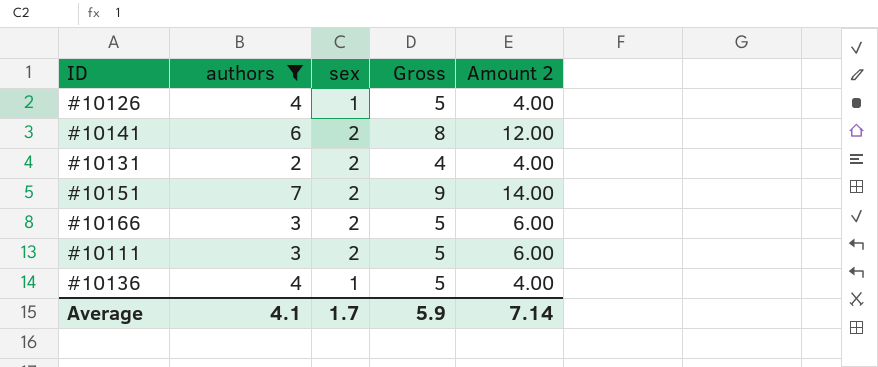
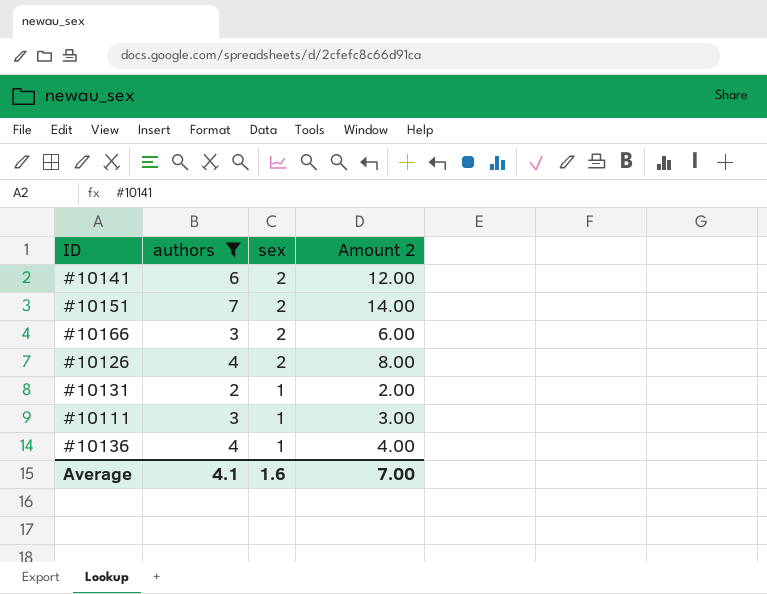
row order: none -> sex descending
column Gross | formula: [authors] + [sex] -> none
#10126 | sex: 1 -> 2
#10126 | Amount 2: 4.00 -> 8.00
#10131 | sex: 2 -> 1
#10131 | Amount 2: 4.00 -> 2.00
#10111 | sex: 2 -> 1
#10111 | Amount 2: 6.00 -> 3.00
Average | sex: 1.7 -> 1.6
Average | Amount 2: 7.14 -> 7.00

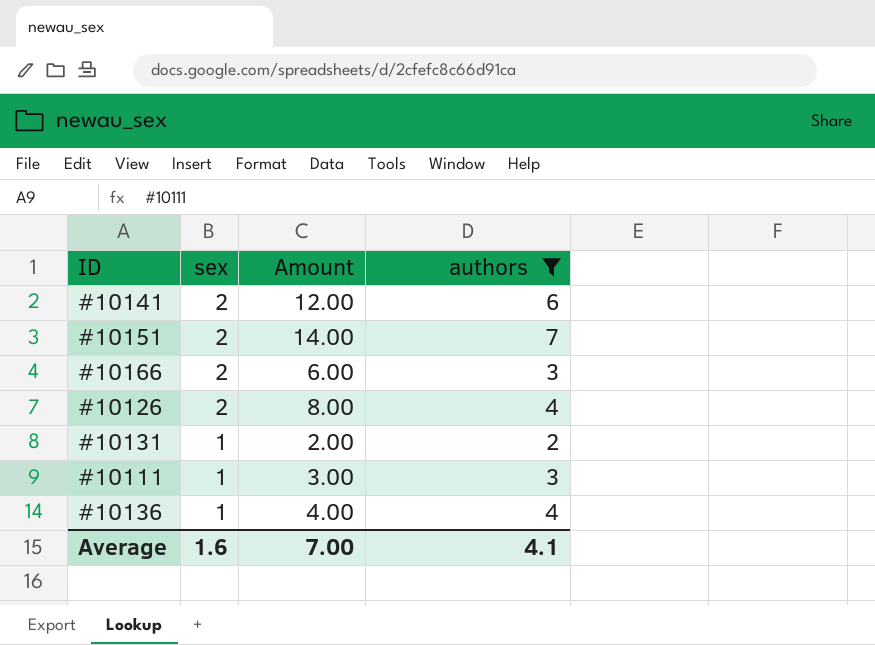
column name: Amount 2 -> Amount
column authors | position: 2 -> 4

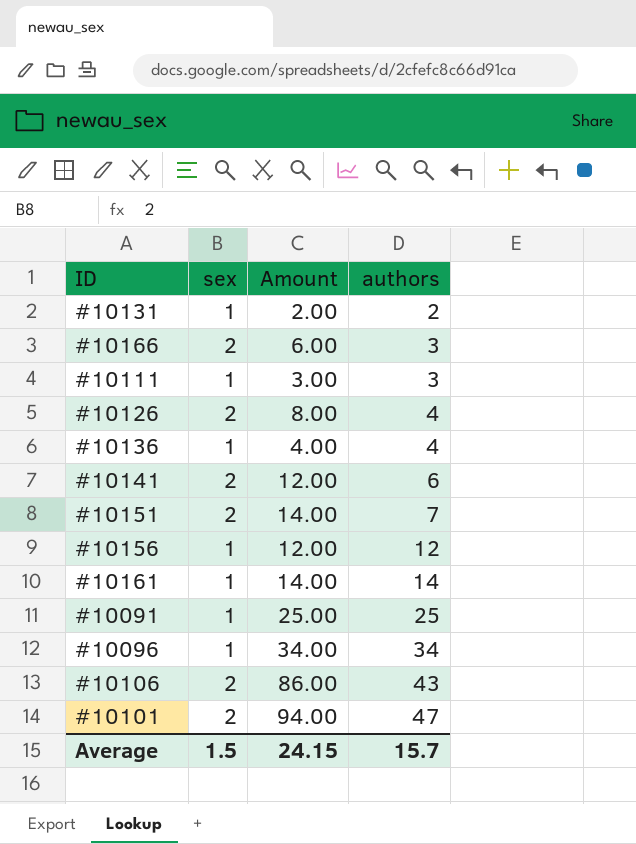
filter: authors <= 7 -> none
row order: sex descending -> authors ascending
Average | sex: 1.6 -> 1.5
Average | Amount: 7.00 -> 24.15
Average | authors: 4.1 -> 15.7

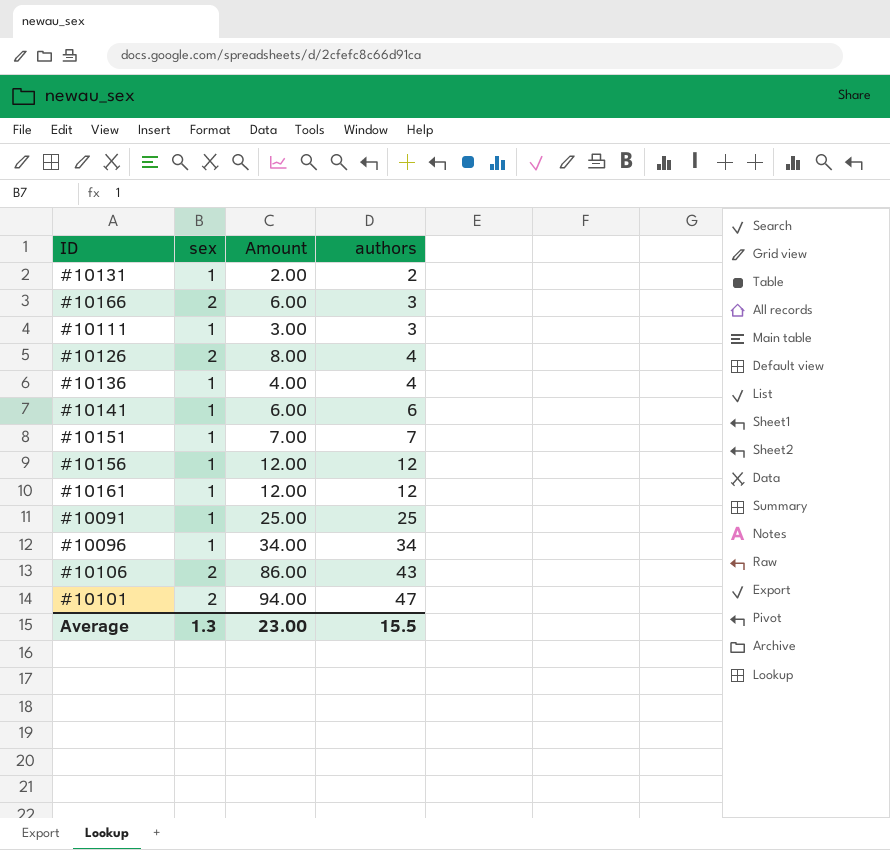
#10141 | sex: 2 -> 1
#10141 | Amount: 12.00 -> 6.00
#10151 | sex: 2 -> 1
#10151 | Amount: 14.00 -> 7.00
#10161 | Amount: 14.00 -> 12.00
#10161 | authors: 14 -> 12
Average | sex: 1.5 -> 1.3
Average | Amount: 24.15 -> 23.00
Average | authors: 15.7 -> 15.5

